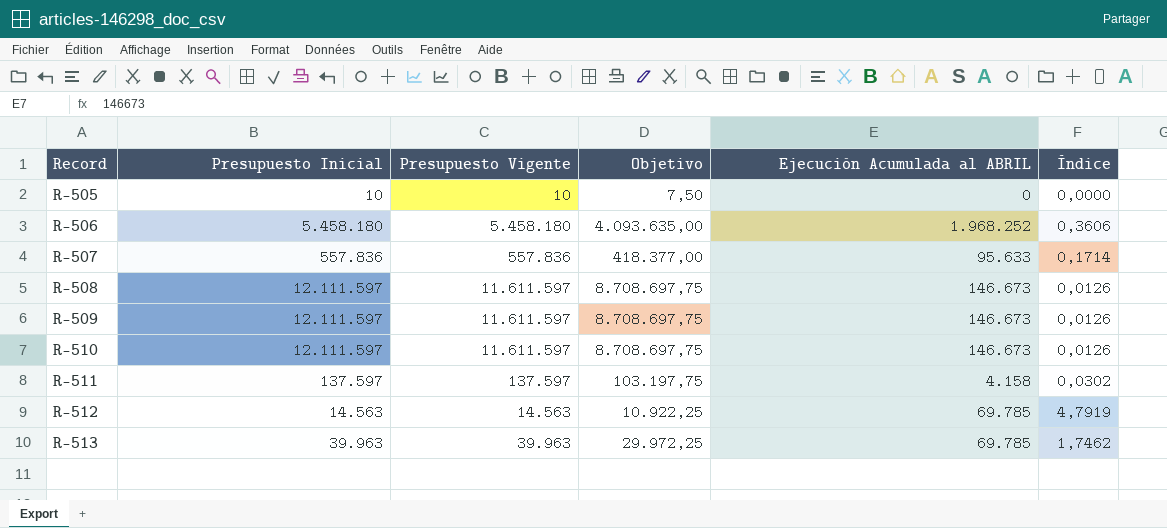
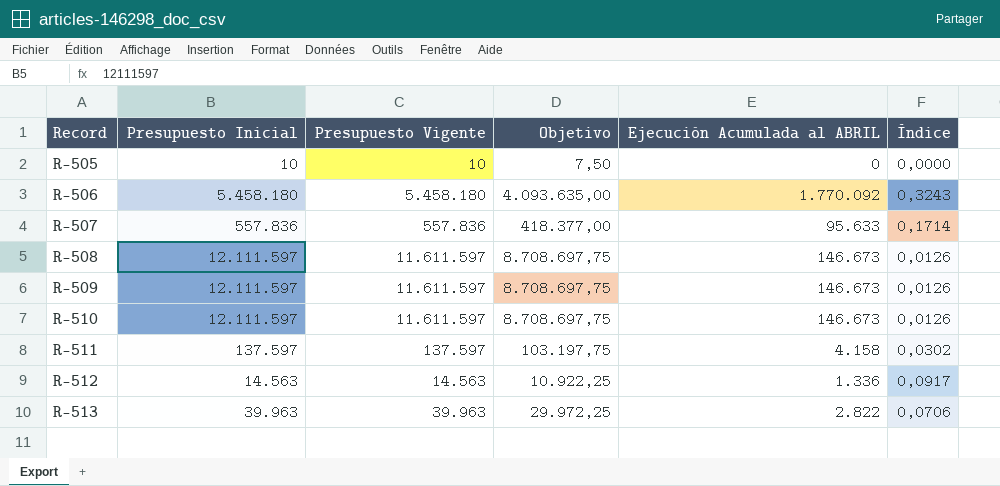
R-506 | Ejecución Acumulada al ABRIL: 1.968.252 -> 1.770.092
R-506 | Índice: 0,3606 -> 0,3243
R-512 | Ejecución Acumulada al ABRIL: 69.785 -> 1.336
R-512 | Índice: 4,7919 -> 0,0917
R-513 | Ejecución Acumulada al ABRIL: 69.785 -> 2.822
R-513 | Índice: 1,7462 -> 0,0706

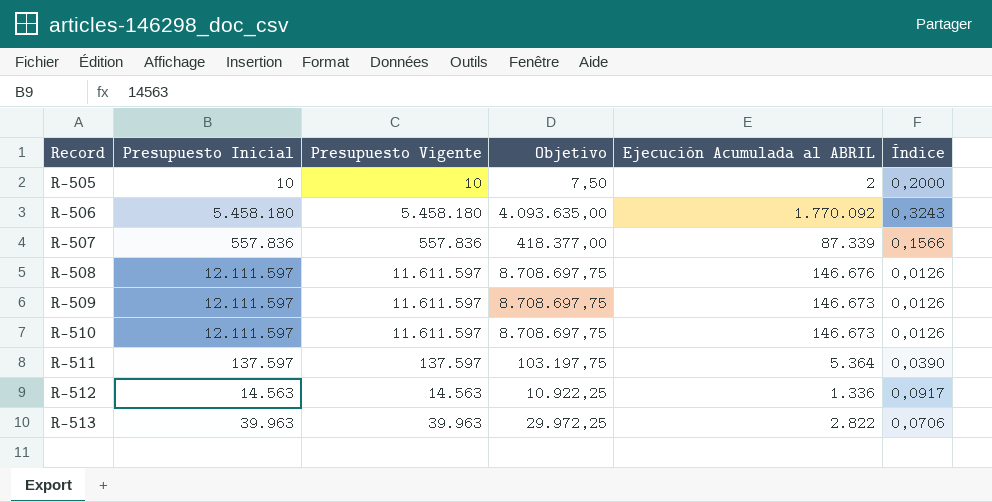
R-505 | Ejecución Acumulada al ABRIL: 0 -> 2
R-505 | Índice: 0,0000 -> 0,2000
R-507 | Ejecución Acumulada al ABRIL: 95.633 -> 87.339
R-507 | Índice: 0,1714 -> 0,1566
R-508 | Ejecución Acumulada al ABRIL: 146.673 -> 146.676
R-511 | Ejecución Acumulada al ABRIL: 4.158 -> 5.364
R-511 | Índice: 0,0302 -> 0,0390

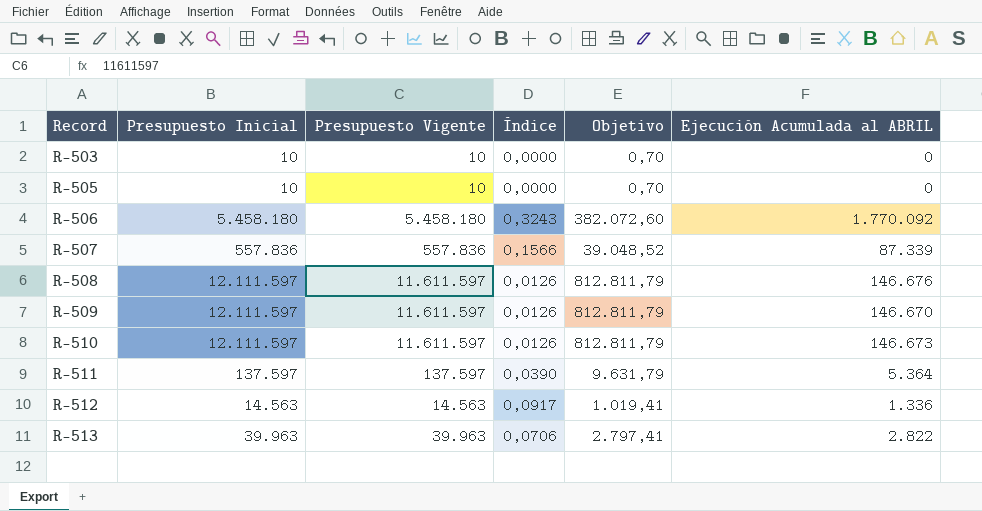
column Índice | position: 6 -> 4
column Objetivo | formula: [Presupuesto Vigente] * 0,75 -> [Presupuesto Vigente] * 0,07
row R-503: none -> 10 | 10 | 0,0000 | 0,70 | 0
R-505 | Índice: 0,2000 -> 0,0000
R-505 | Ejecución Acumulada al ABRIL: 2 -> 0
R-509 | Ejecución Acumulada al ABRIL: 146.673 -> 146.670

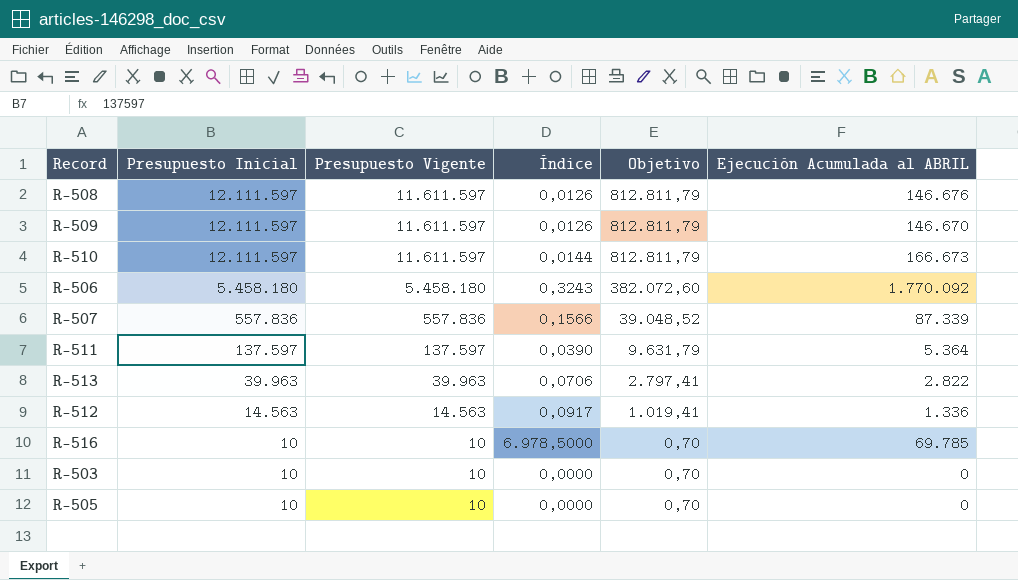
row order: Record ascending -> Presupuesto Inicial descending
R-510 | Índice: 0,0126 -> 0,0144
R-510 | Ejecución Acumulada al ABRIL: 146.673 -> 166.673
row R-516: none -> 10 | 10 | 6.978,5000 | 0,70 | 69.785

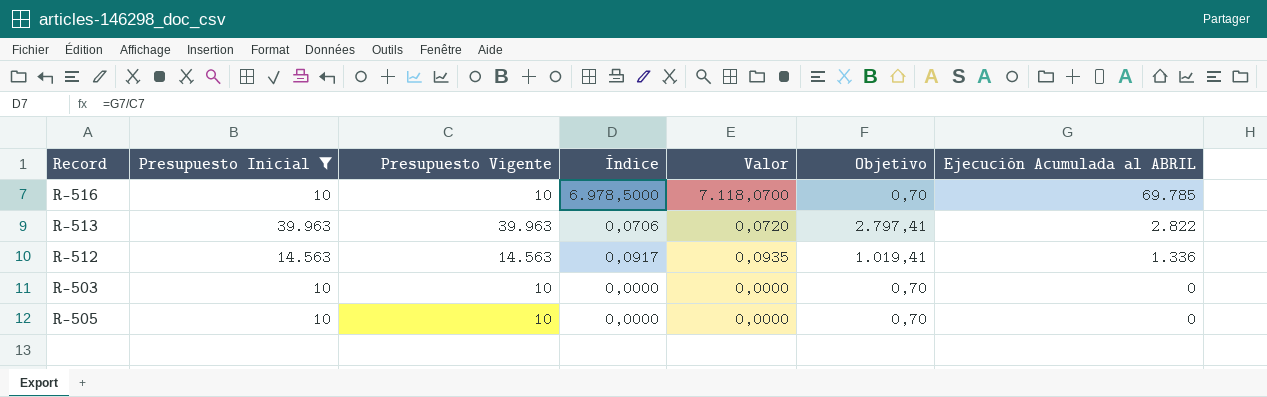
filter: none -> Presupuesto Inicial <= 39.963
row order: Presupuesto Inicial descending -> Ejecución Acumulada al ABRIL descending
column Valor | formula: none -> [Índice] * 1,02

